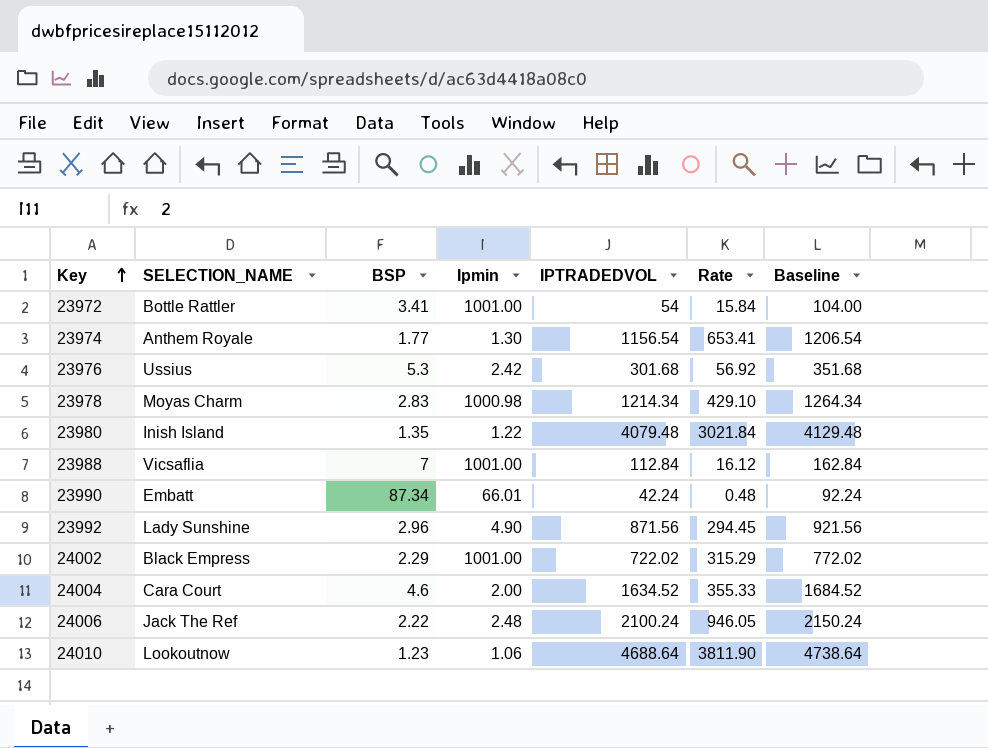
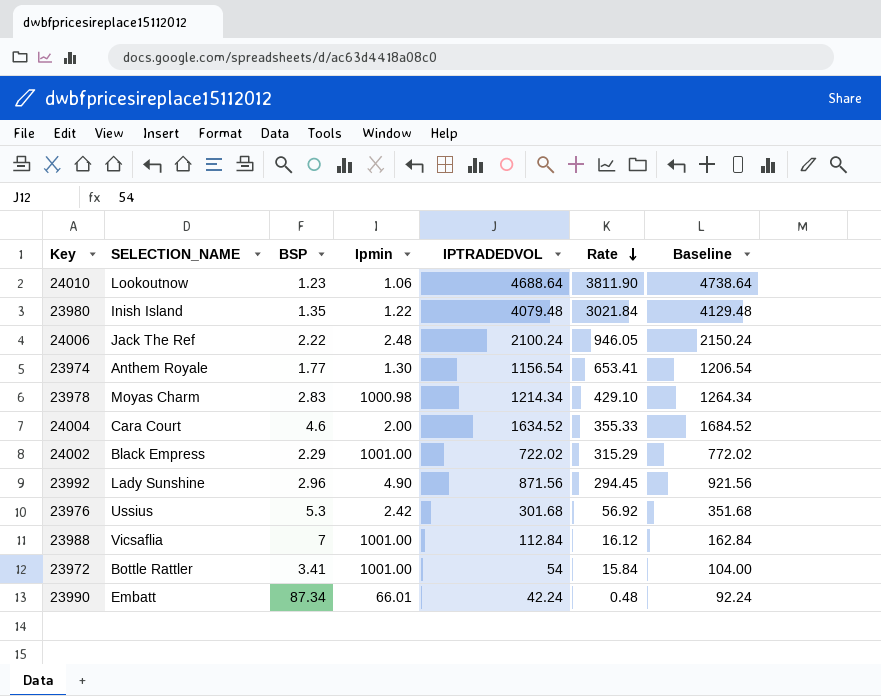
row order: Key ascending -> Rate descending

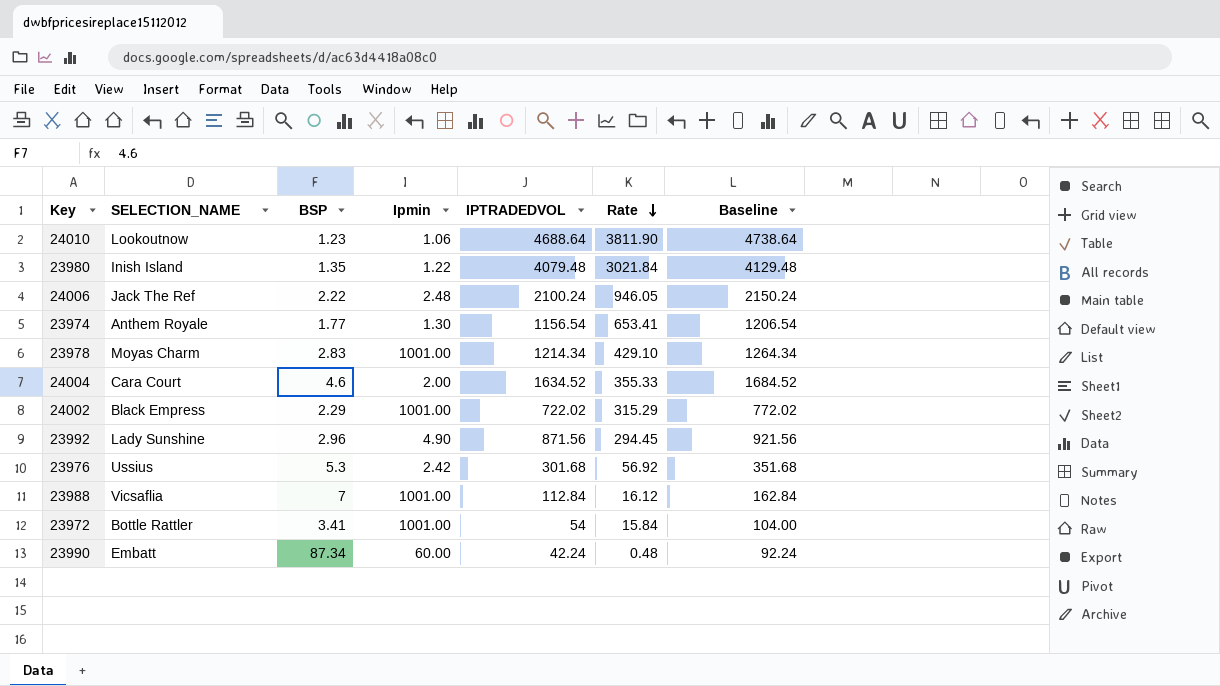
23978 | Ipmin: 1000.98 -> 1001.00
23990 | Ipmin: 66.01 -> 60.00

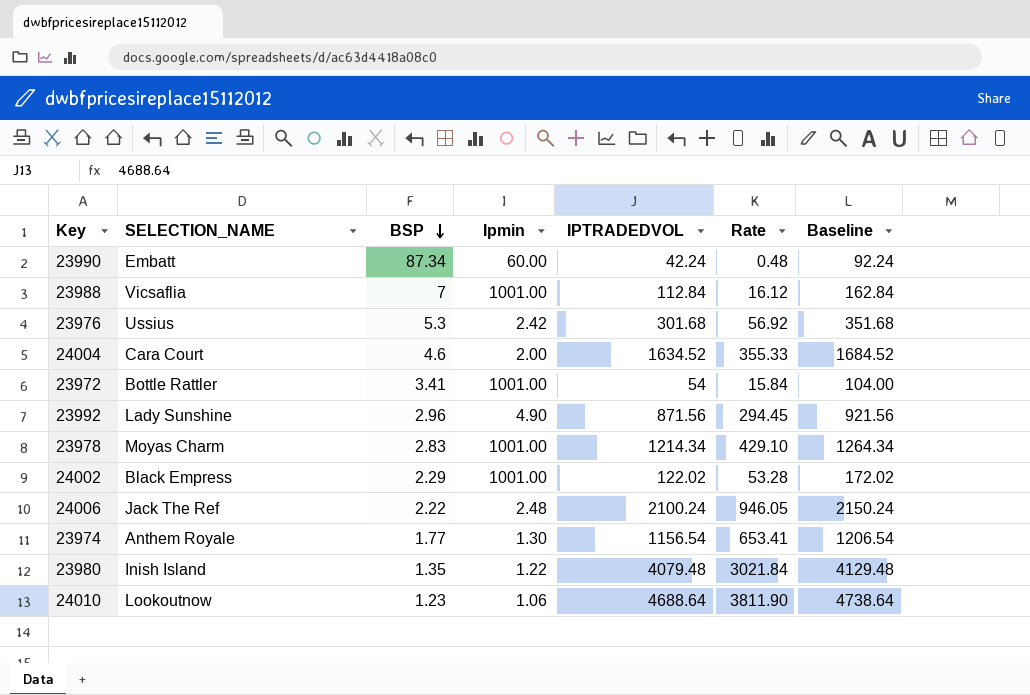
row order: Rate descending -> BSP descending
24002 | IPTRADEDVOL: 722.02 -> 122.02
24002 | Rate: 315.29 -> 53.28
24002 | Baseline: 772.02 -> 172.02

